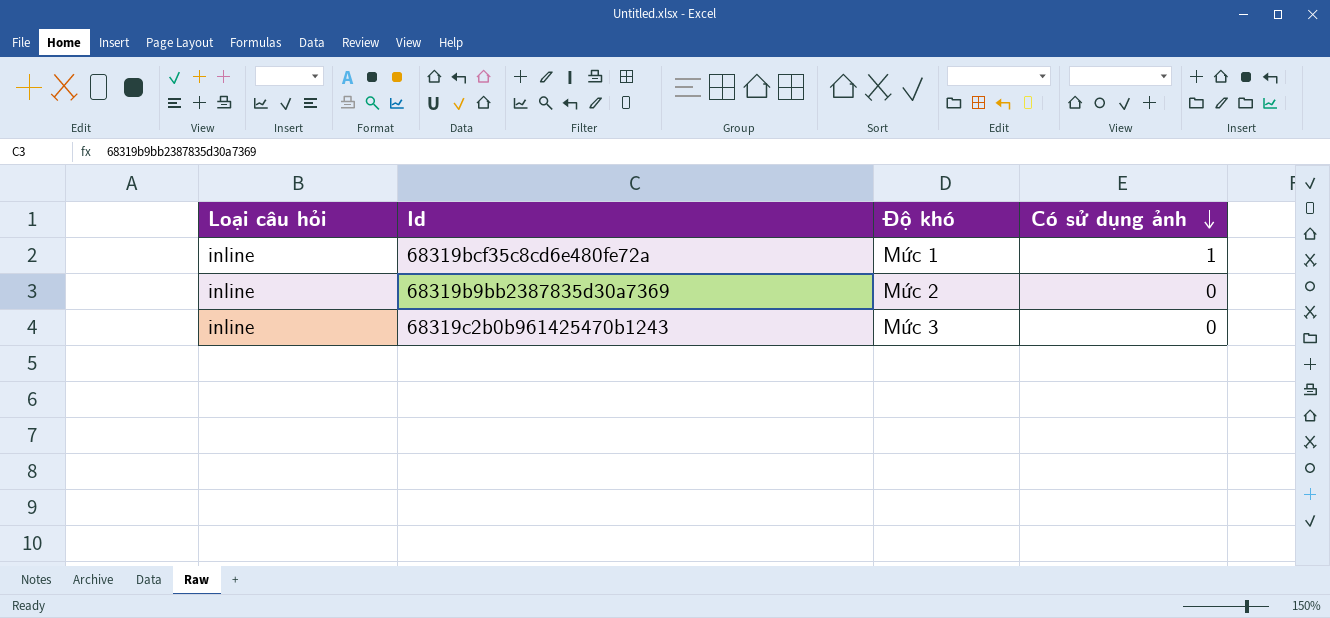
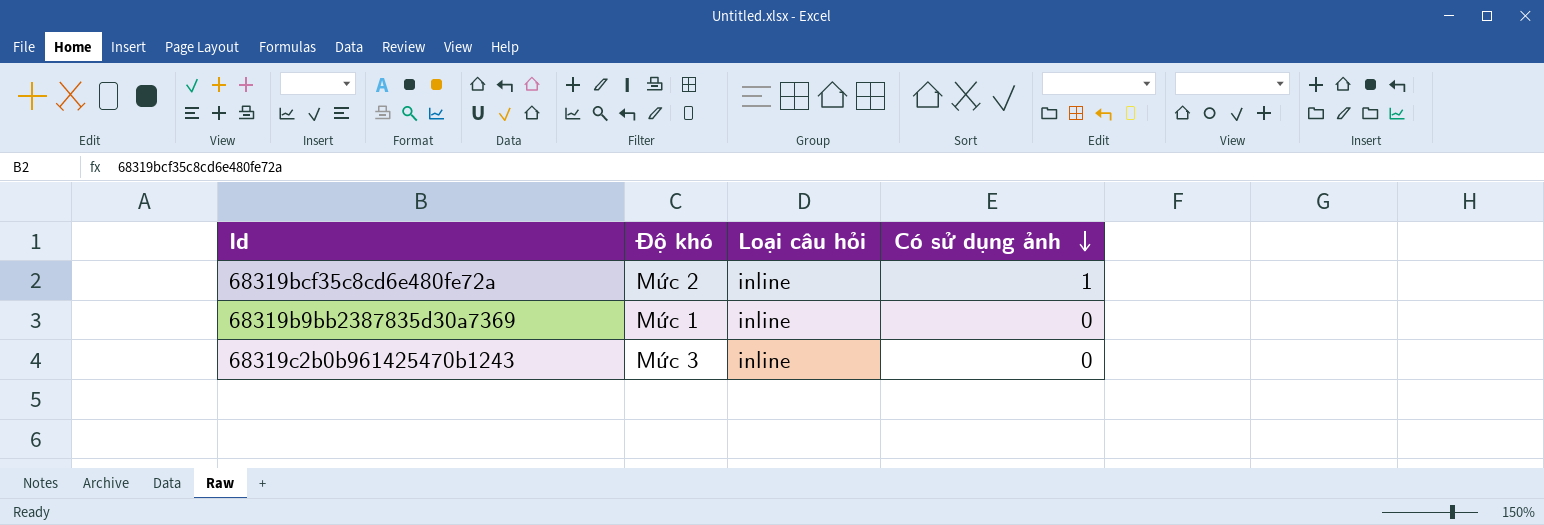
column Loại câu hỏi | position: 1 -> 3
68319bcf35c8cd6e480fe72a | Độ khó: Mức 1 -> Mức 2
68319b9bb2387835d30a7369 | Độ khó: Mức 2 -> Mức 1

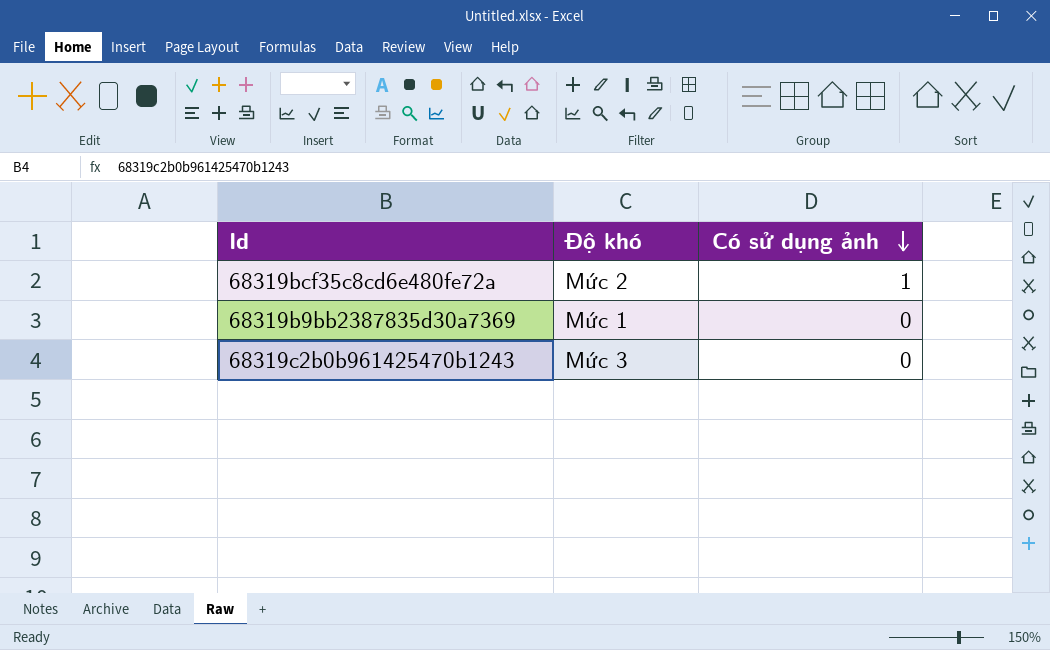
column Loại câu hỏi | position: 3 -> none

